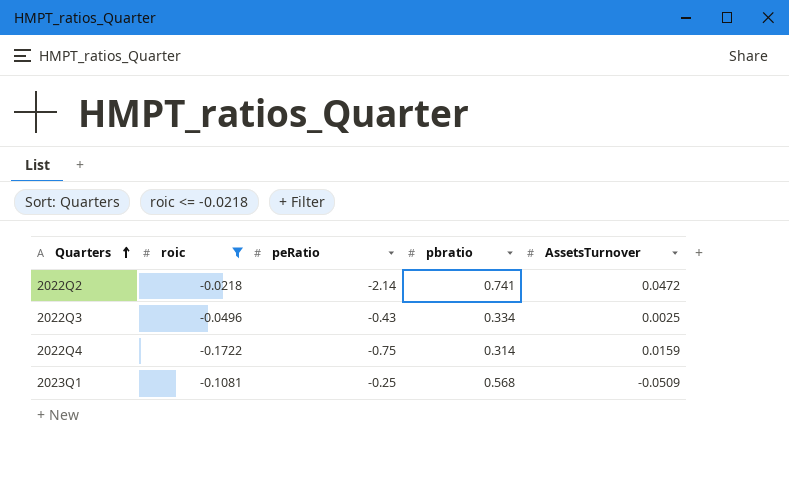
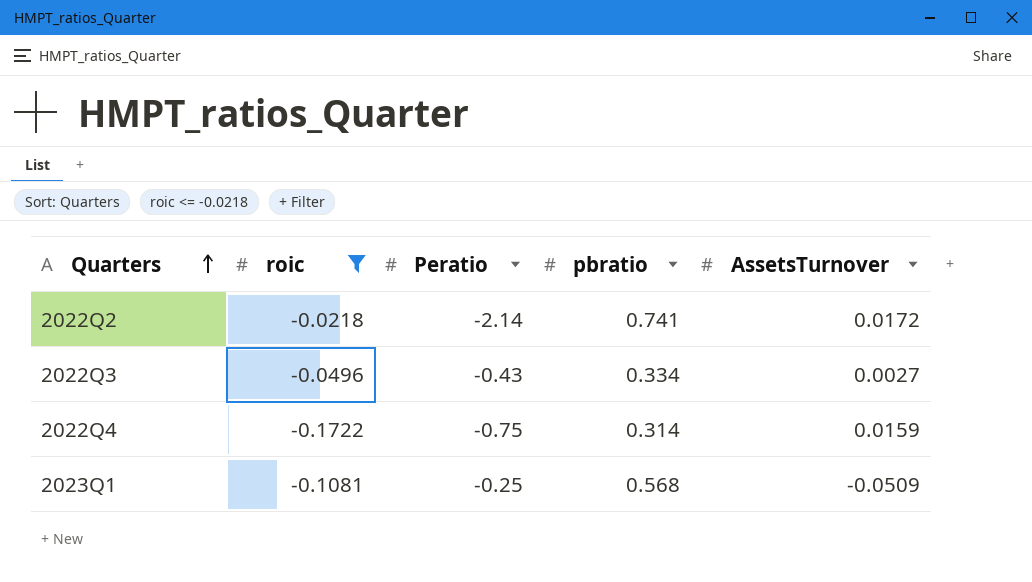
column name: peRatio -> Peratio
2022Q2 | AssetsTurnover: 0.0472 -> 0.0172
2022Q3 | AssetsTurnover: 0.0025 -> 0.0027

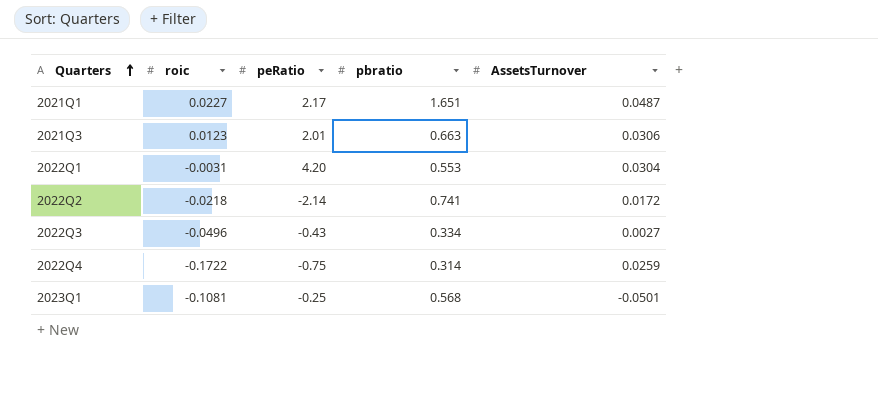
filter: roic <= -0.0218 -> none
column name: Peratio -> peRatio
2022Q4 | AssetsTurnover: 0.0159 -> 0.0259
2023Q1 | AssetsTurnover: -0.0509 -> -0.0501

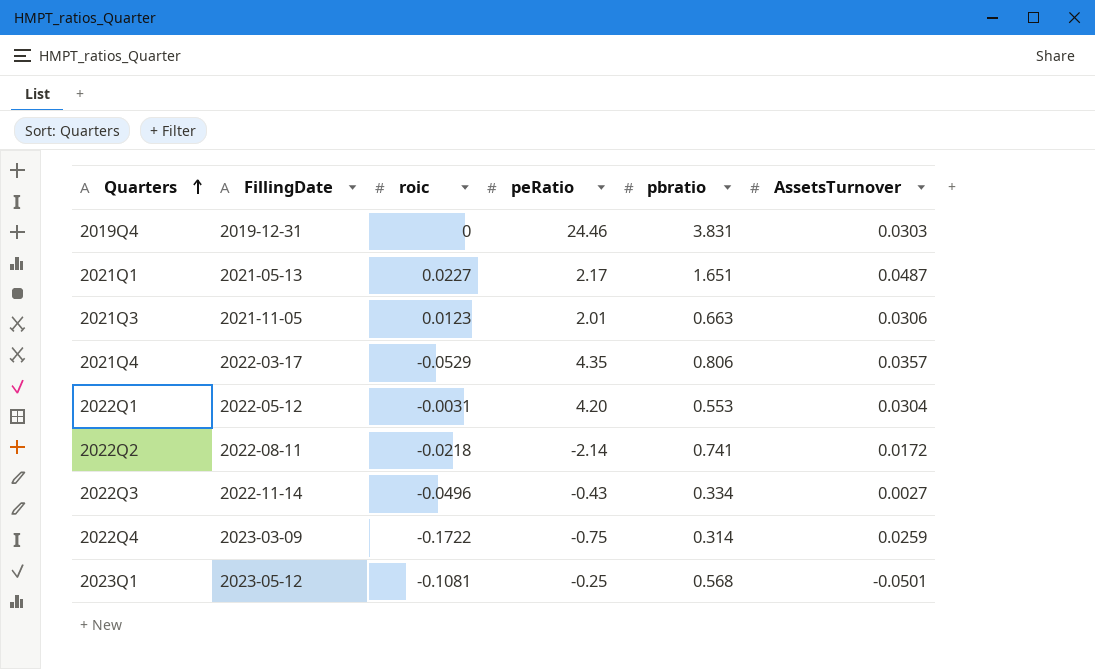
column FillingDate | position: none -> 2
row 2019Q4: none -> 2019-12-31 | 0 | 24.46 | 3.831 | 0.0303
row 2021Q4: none -> 2022-03-17 | -0.0529 | 4.35 | 0.806 | 0.0357

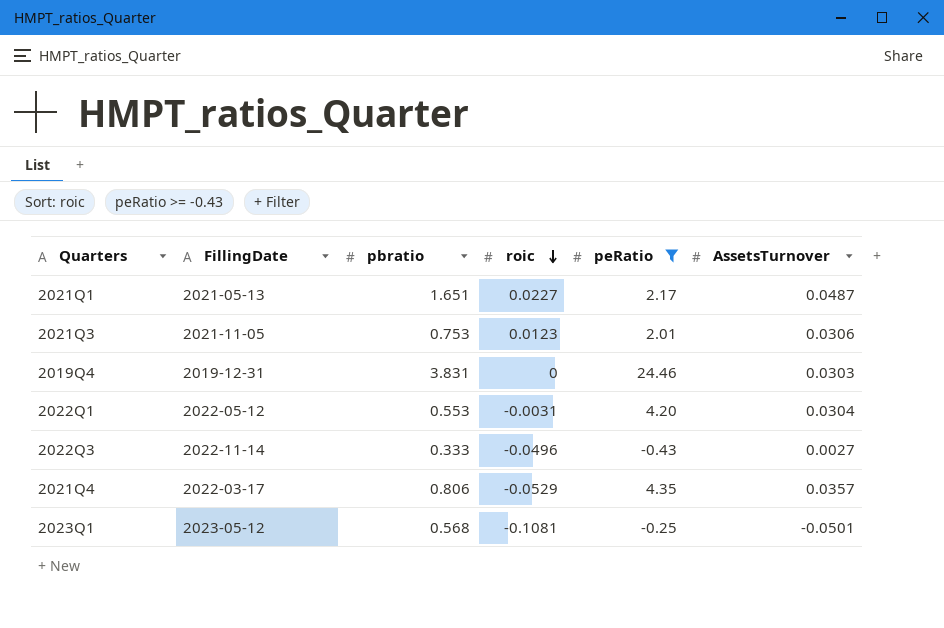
filter: none -> peRatio >= -0.43
row order: Quarters ascending -> roic descending
column pbratio | position: 5 -> 3
2021Q3 | pbratio: 0.663 -> 0.753
2022Q3 | pbratio: 0.334 -> 0.333

